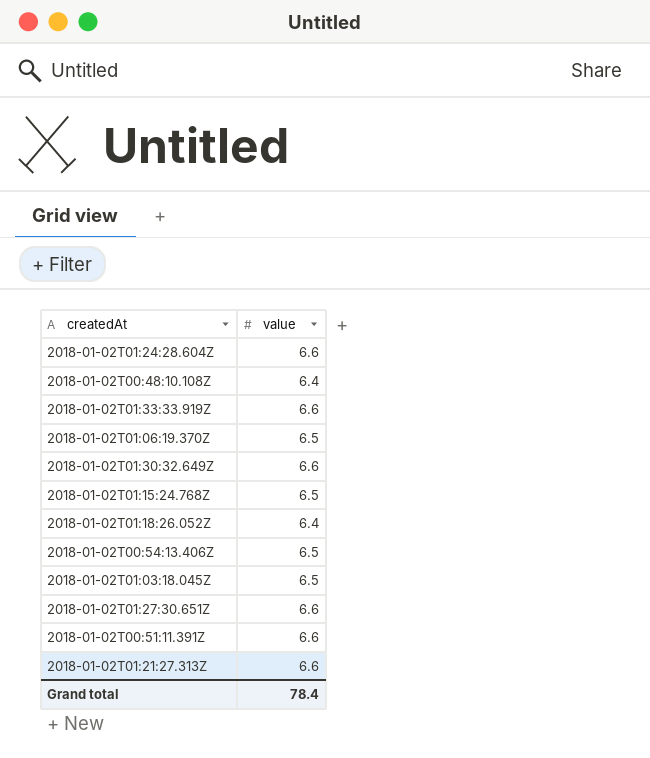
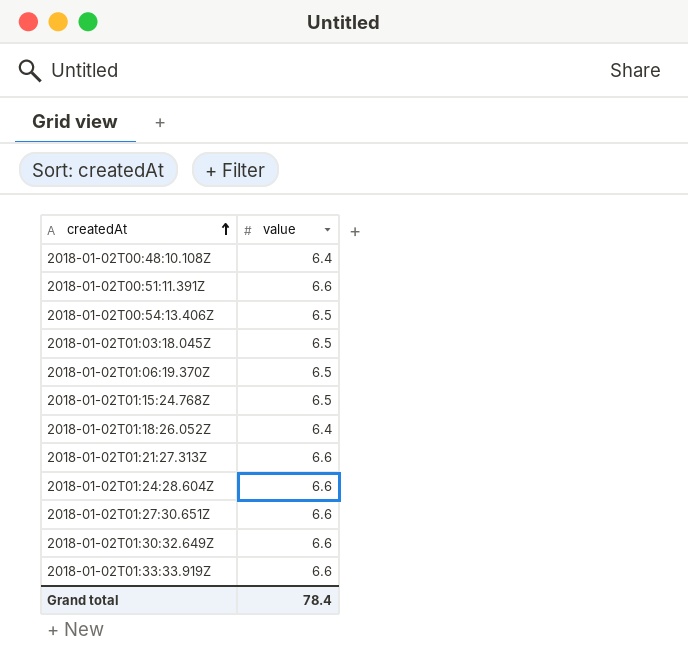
row order: none -> createdAt ascending

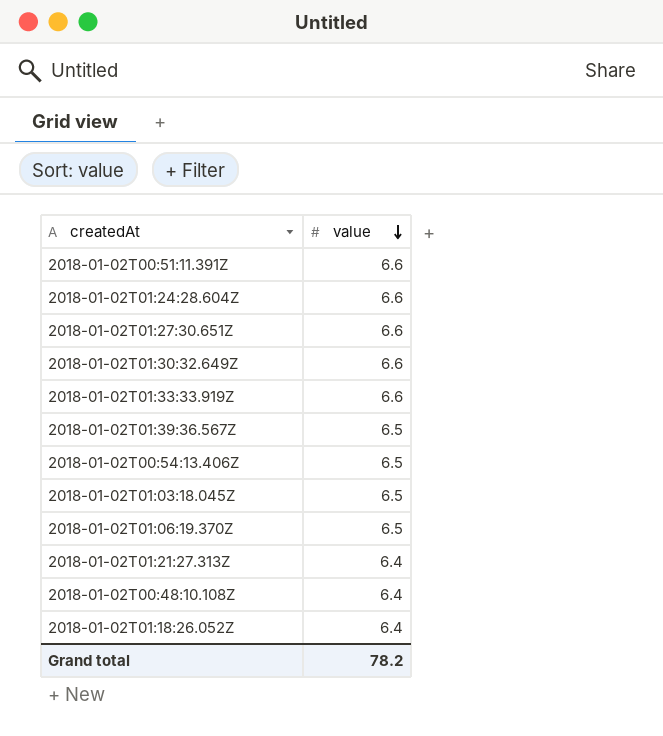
row order: createdAt ascending -> value descending
row 2018-01-02T01:15:24.768Z: 6.5 -> none
row 2018-01-02T01:39:36.567Z: none -> 6.5
2018-01-02T01:21:27.313Z | value: 6.6 -> 6.4
Grand total | value: 78.4 -> 78.2

